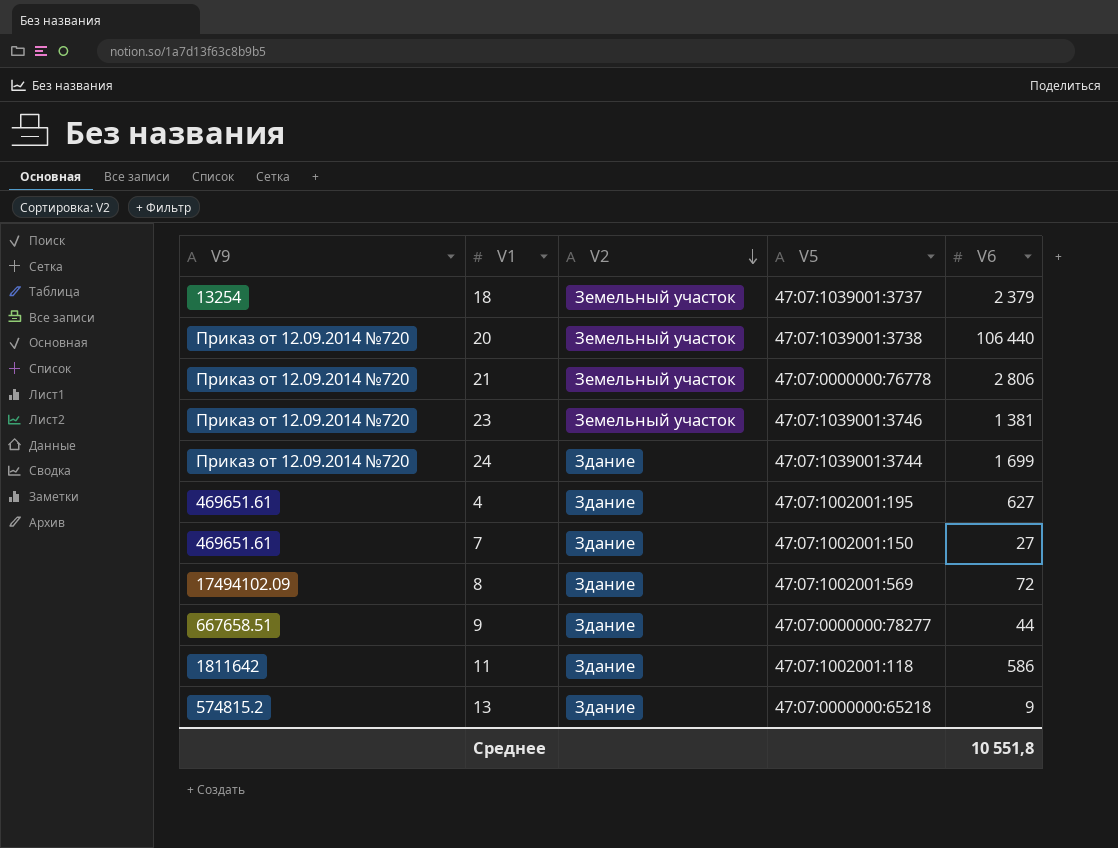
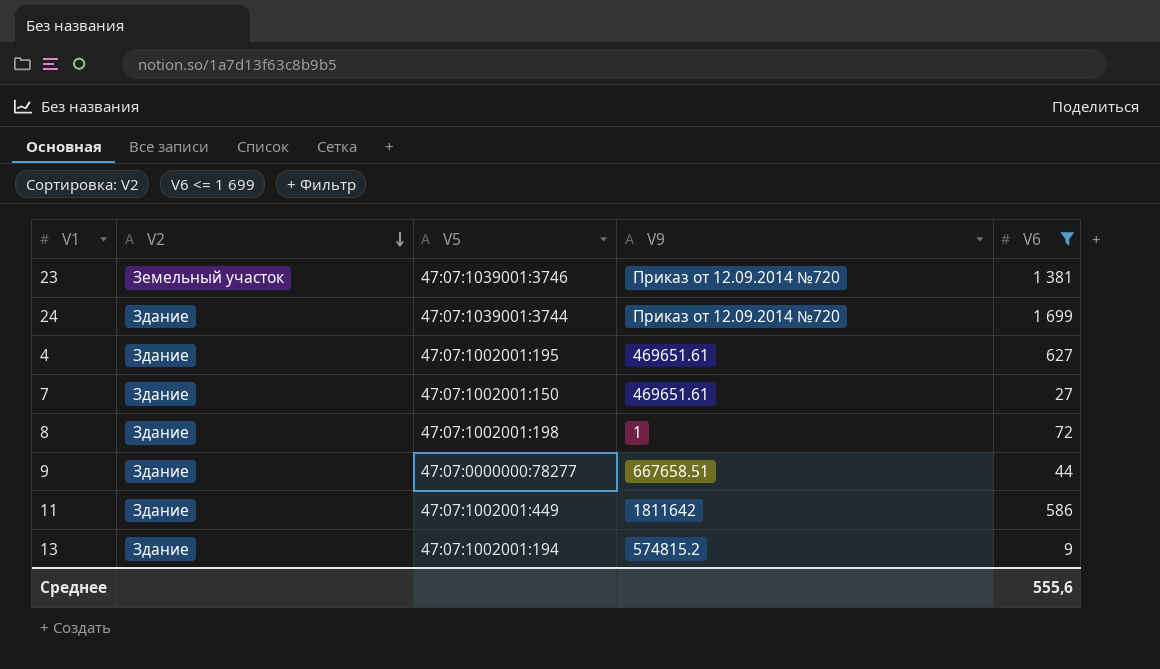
filter: none -> V6 <= 1 699
column V9 | position: 1 -> 4
8 | V5: 47:07:1002001:569 -> 47:07:1002001:198
8 | V9: 17494102.09 -> 1
11 | V5: 47:07:1002001:118 -> 47:07:1002001:449
13 | V5: 47:07:0000000:65218 -> 47:07:1002001:194
Среднее | V6: 10 551,8 -> 555,6

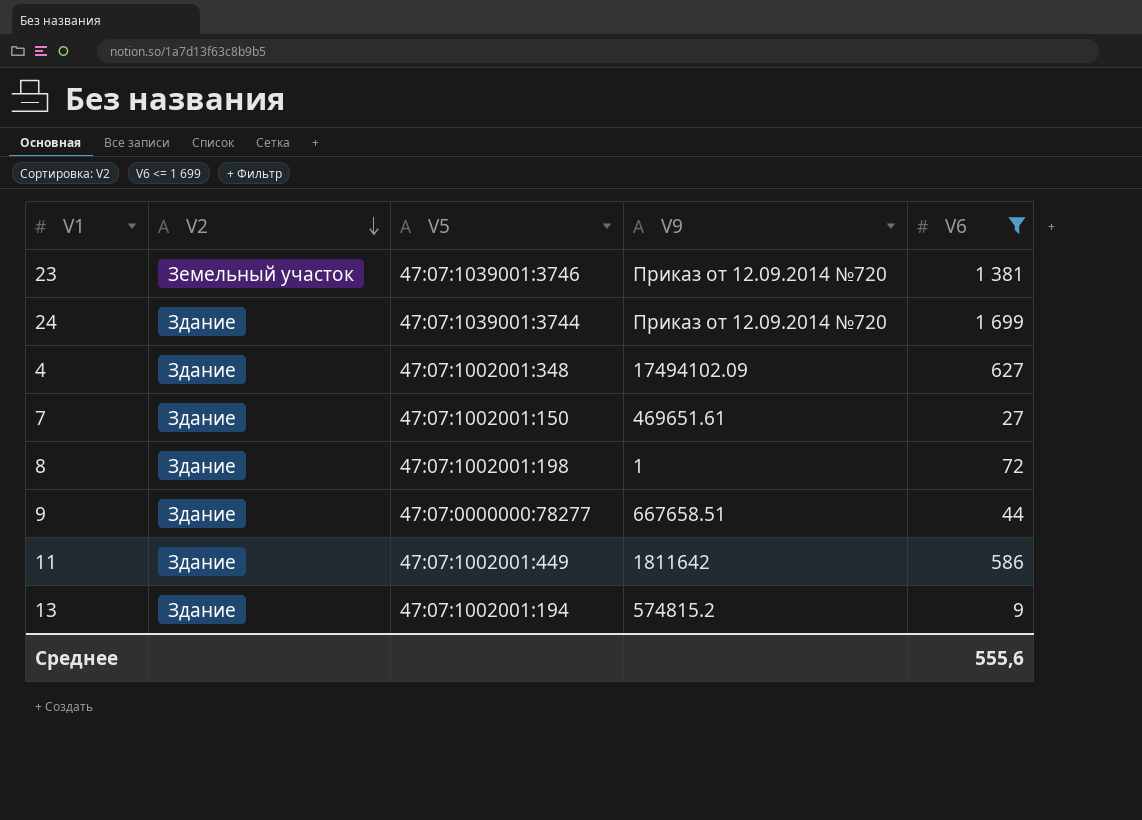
4 | V5: 47:07:1002001:195 -> 47:07:1002001:348
4 | V9: 469651.61 -> 17494102.09

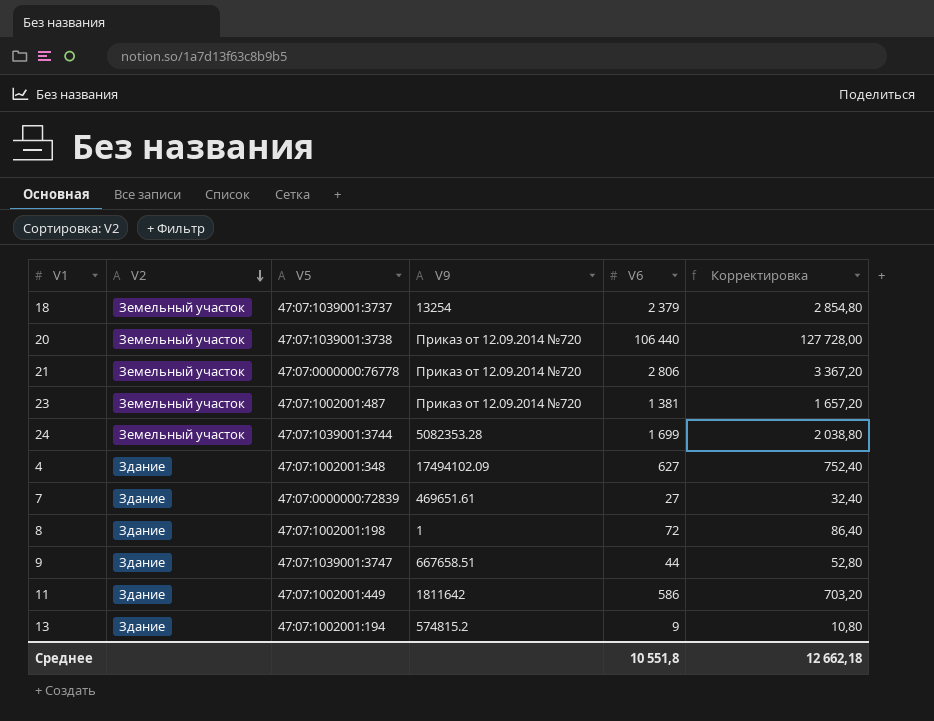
filter: V6 <= 1 699 -> none
column Корректировка | formula: none -> [V6] * 1,2
23 | V5: 47:07:1039001:3746 -> 47:07:1002001:487
24 | V2: Здание -> Земельный участок
24 | V9: Приказ от 12.09.2014 №720 -> 5082353.28
7 | V5: 47:07:1002001:150 -> 47:07:0000000:72839
9 | V5: 47:07:0000000:78277 -> 47:07:1039001:3747
Среднее | V6: 555,6 -> 10 551,8

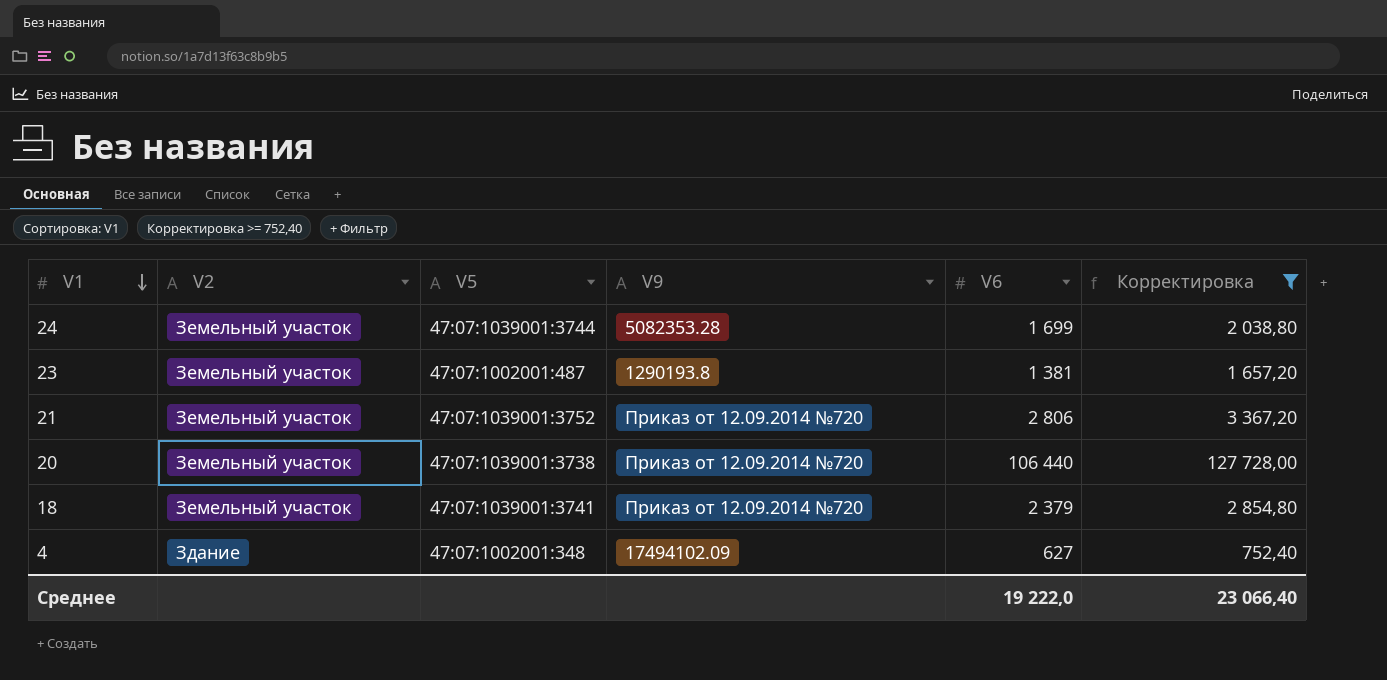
filter: none -> Корректировка >= 752,40
row order: V2 descending -> V1 descending
23 | V9: Приказ от 12.09.2014 №720 -> 1290193.8
21 | V5: 47:07:0000000:76778 -> 47:07:1039001:3752
18 | V5: 47:07:1039001:3737 -> 47:07:1039001:3741
18 | V9: 13254 -> Приказ от 12.09.2014 №720
Среднее | V6: 10 551,8 -> 19 222,0
Среднее | Корректировка: 12 662,18 -> 23 066,40

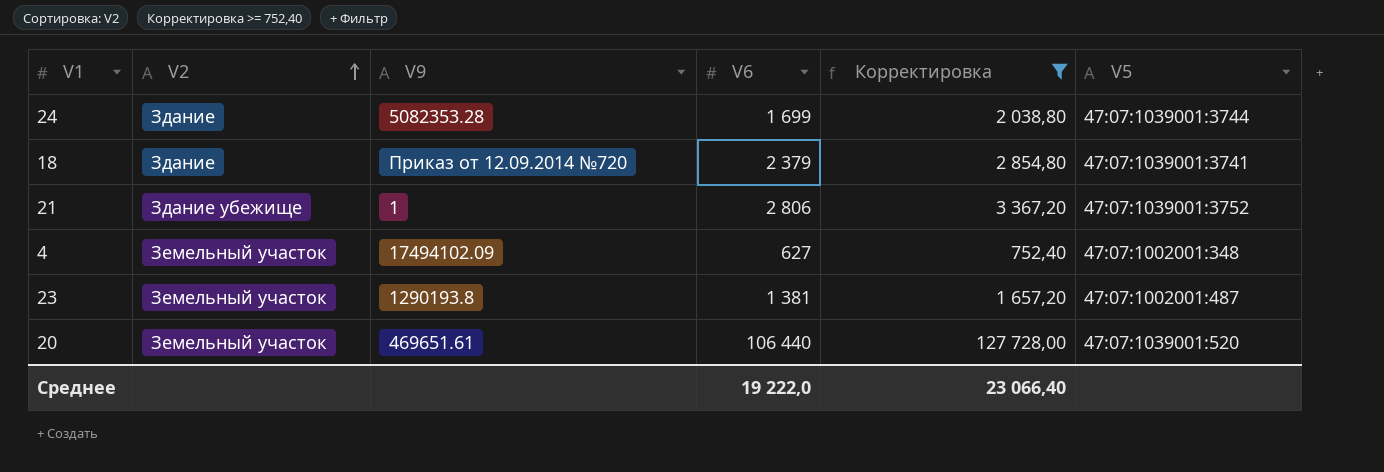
row order: V1 descending -> V2 ascending
column V5 | position: 3 -> 6
24 | V2: Земельный участок -> Здание
18 | V2: Земельный участок -> Здание
21 | V2: Земельный участок -> Здание убежище
21 | V9: Приказ от 12.09.2014 №720 -> 1
4 | V2: Здание -> Земельный участок
20 | V9: Приказ от 12.09.2014 №720 -> 469651.61
20 | V5: 47:07:1039001:3738 -> 47:07:1039001:520

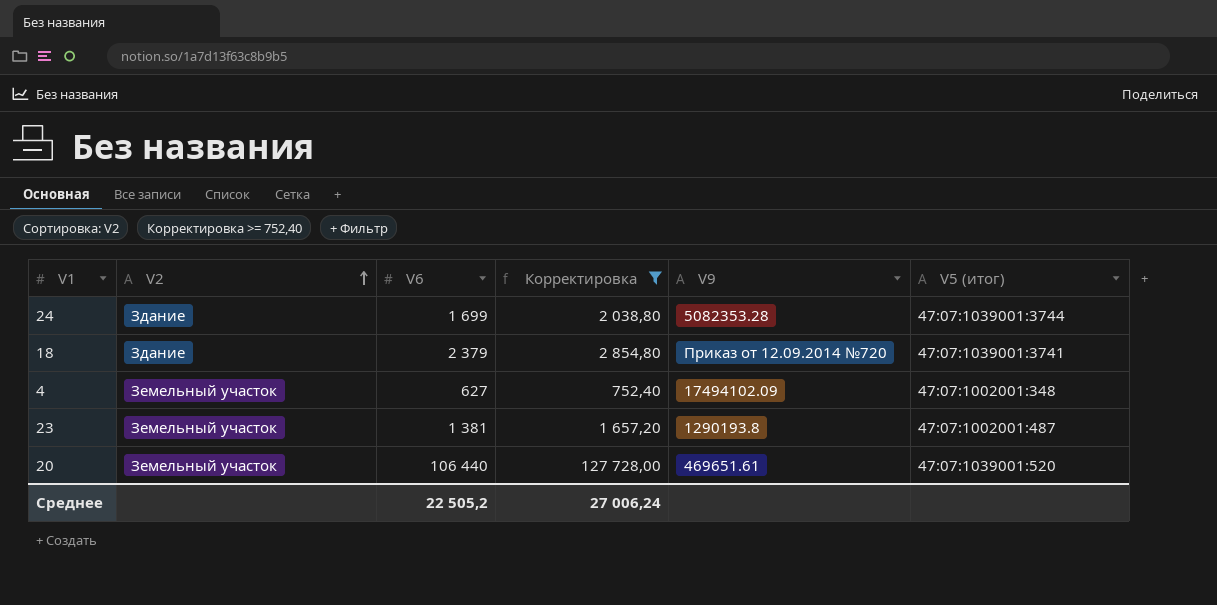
column V9 | position: 3 -> 5
column name: V5 -> V5 (итог)
row 21: Здание убежище | 1 | 2 806 | 3 367,20 | 47:07:1039001:3752 -> none
Среднее | V6: 19 222,0 -> 22 505,2
Среднее | Корректировка: 23 066,40 -> 27 006,24

